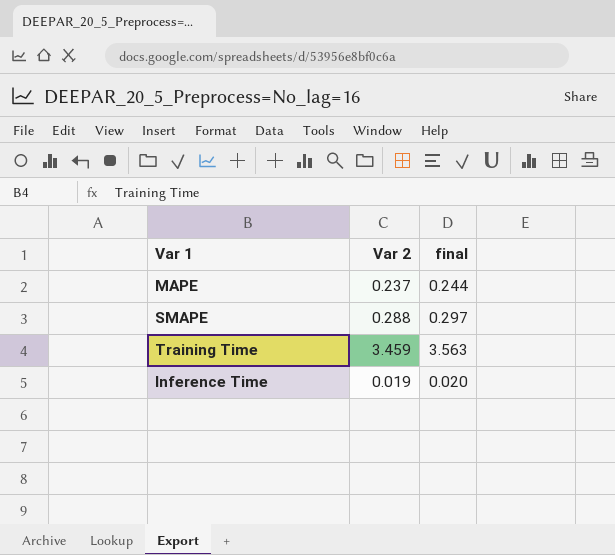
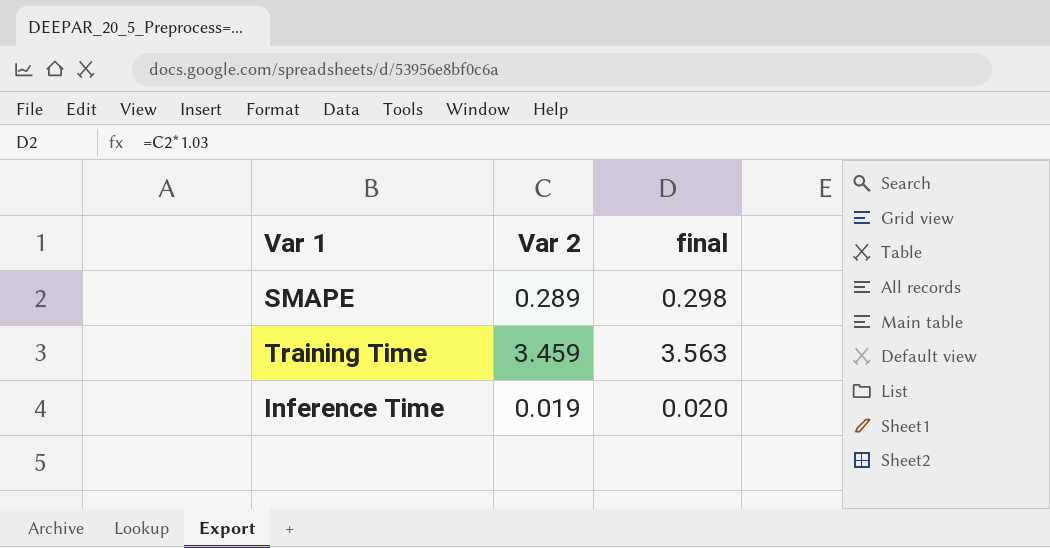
row MAPE: 0.237 | 0.244 -> none
SMAPE | Var 2: 0.288 -> 0.289
SMAPE | final: 0.297 -> 0.298

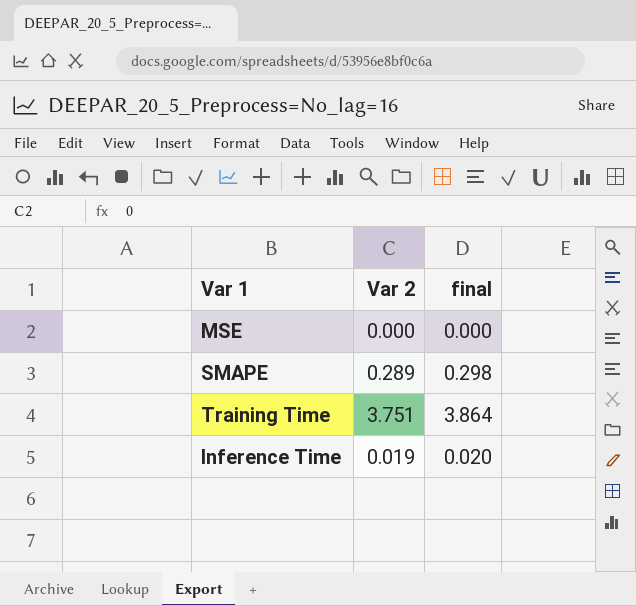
row MSE: none -> 0.000 | 0.000
Training Time | Var 2: 3.459 -> 3.751
Training Time | final: 3.563 -> 3.864

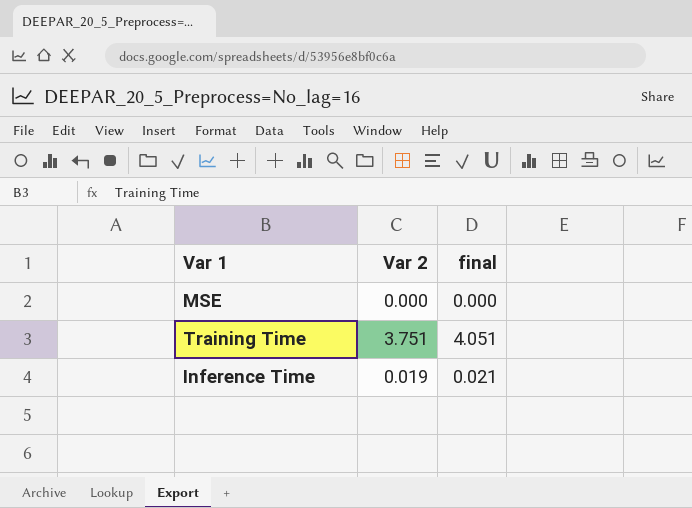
column final | formula: [Var 2] * 1.03 -> [Var 2] * 1.08
row SMAPE: 0.289 | 0.298 -> none

